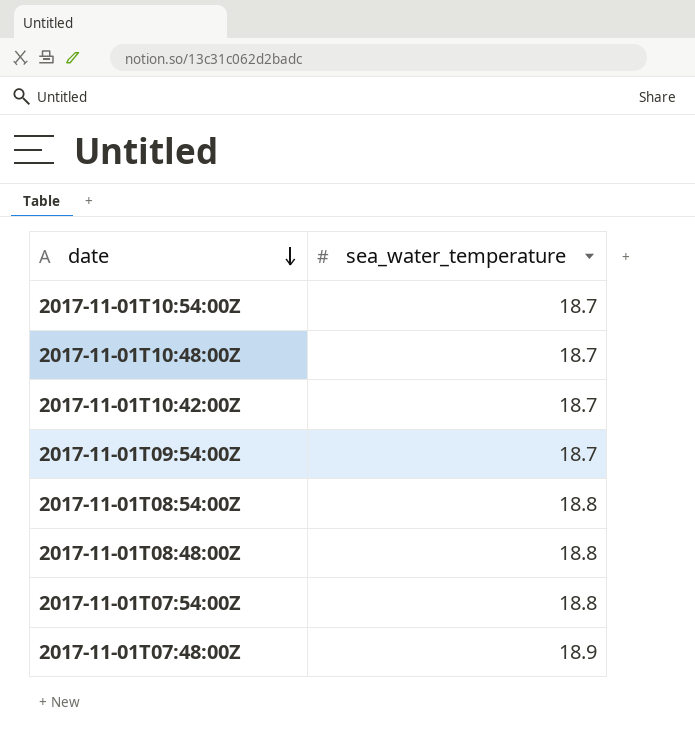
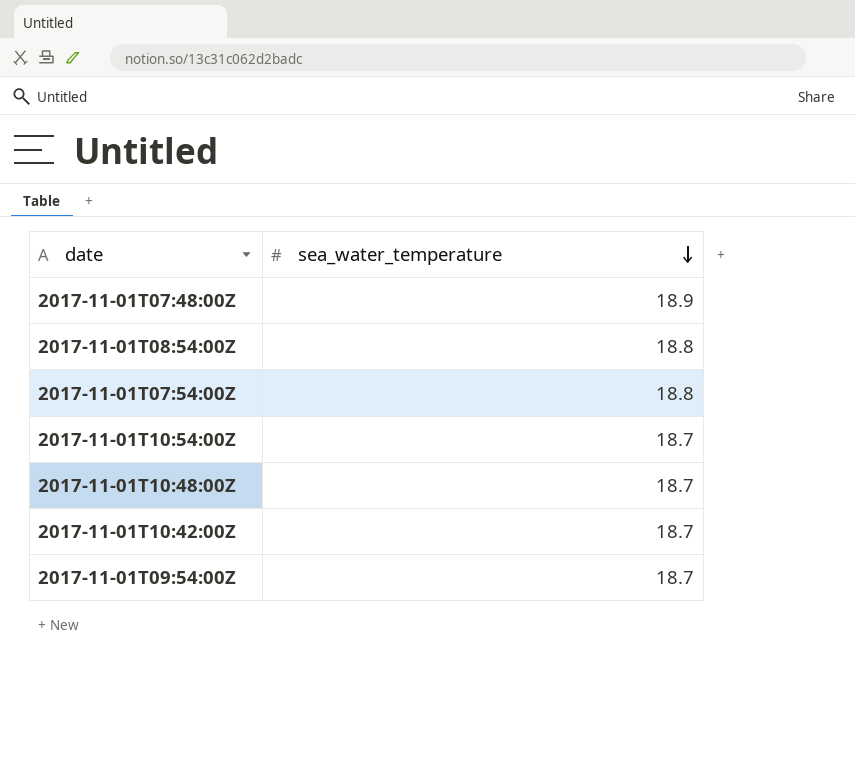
row order: date descending -> sea_water_temperature descending
row 2017-11-01T08:48:00Z: 18.8 -> none

